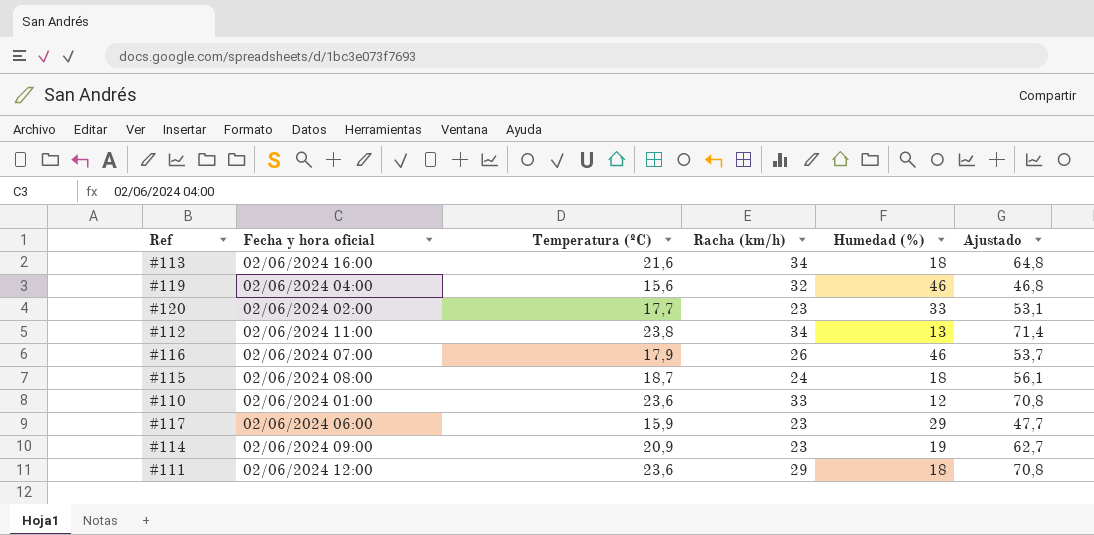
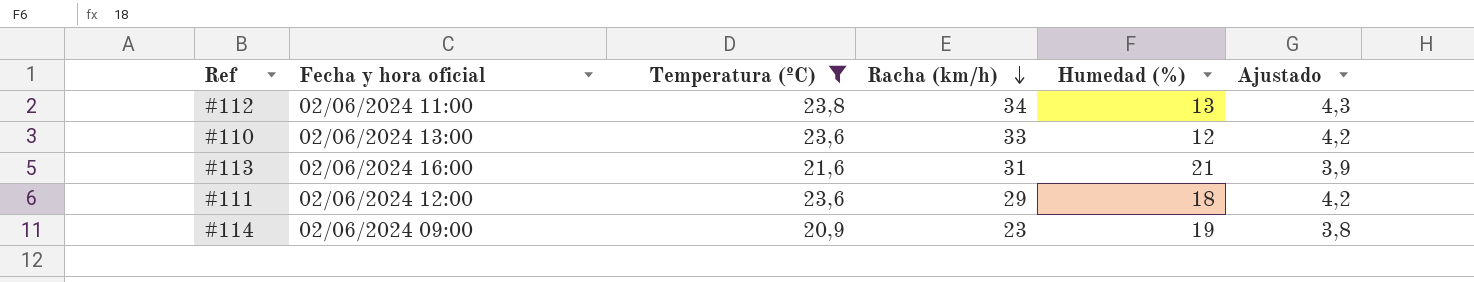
filter: none -> Temperatura (ºC) >= 20,9
row order: none -> Racha (km/h) descending
column Ajustado | formula: [Temperatura (ºC)] * 3 -> [Temperatura (ºC)] * 0,18
#110 | Fecha y hora oficial: 02/06/2024 01:00 -> 02/06/2024 13:00
#113 | Racha (km/h): 34 -> 31
#113 | Humedad (%): 18 -> 21

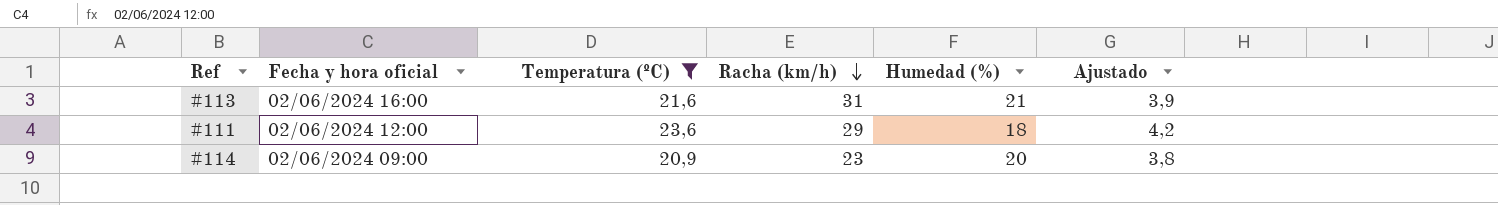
row #112: 02/06/2024 11:00 | 23,8 | 34 | 13 | 4,3 -> none
row #110: 02/06/2024 13:00 | 23,6 | 33 | 12 | 4,2 -> none
#114 | Humedad (%): 19 -> 20

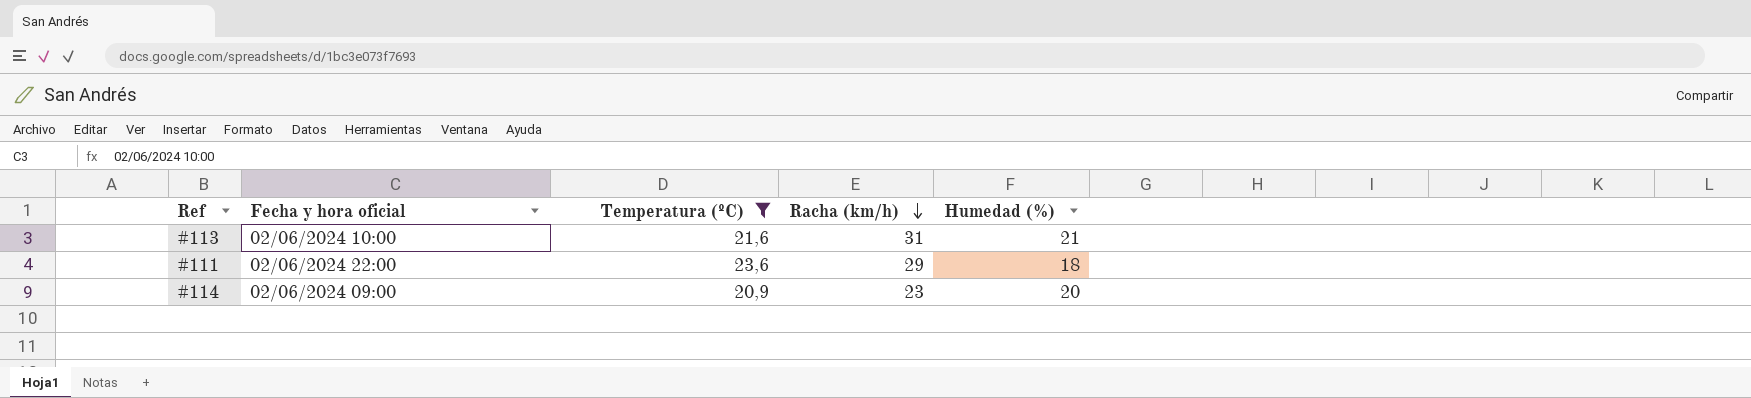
column Ajustado | formula: [Temperatura (ºC)] * 0,18 -> none
#113 | Fecha y hora oficial: 02/06/2024 16:00 -> 02/06/2024 10:00
#111 | Fecha y hora oficial: 02/06/2024 12:00 -> 02/06/2024 22:00

